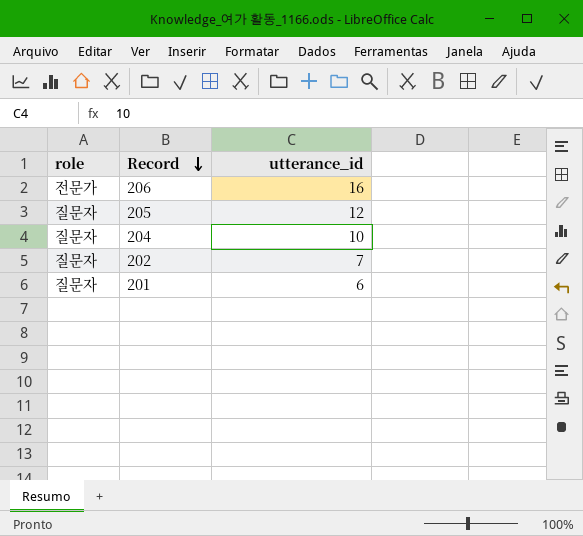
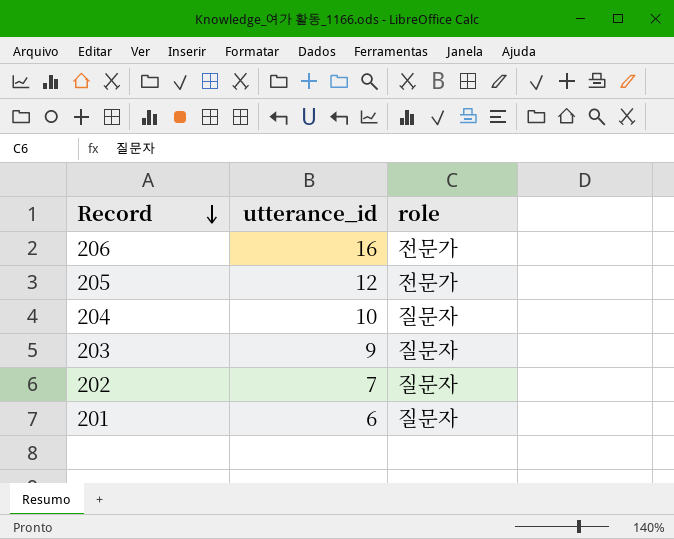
column role | position: 1 -> 3
205 | role: 질문자 -> 전문가
row 203: none -> 9 | 질문자

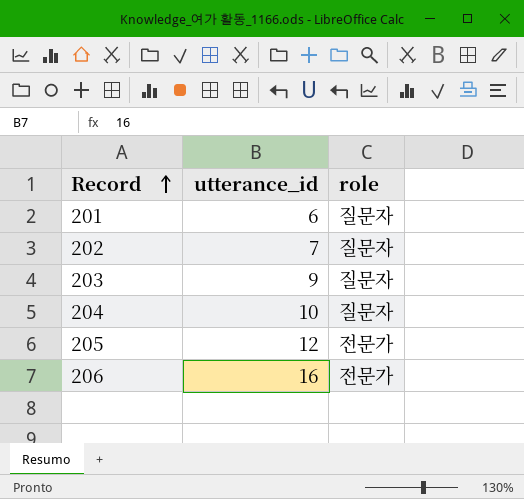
row order: Record descending -> Record ascending

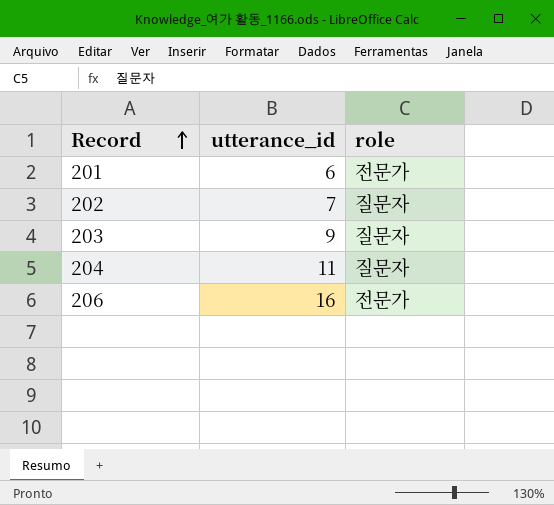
row 205: 12 | 전문가 -> none
201 | role: 질문자 -> 전문가
204 | utterance_id: 10 -> 11

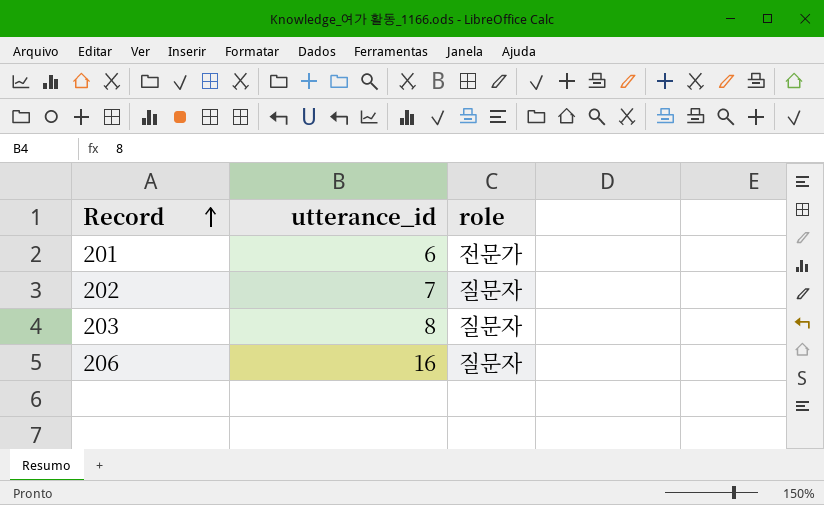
row 204: 11 | 질문자 -> none
203 | utterance_id: 9 -> 8
206 | role: 전문가 -> 질문자

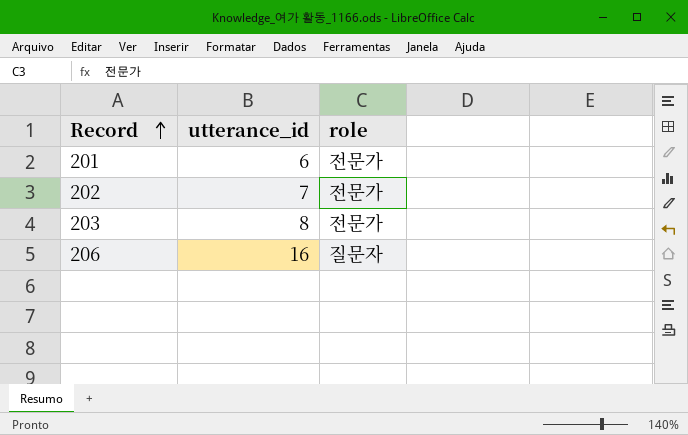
202 | role: 질문자 -> 전문가
203 | role: 질문자 -> 전문가

